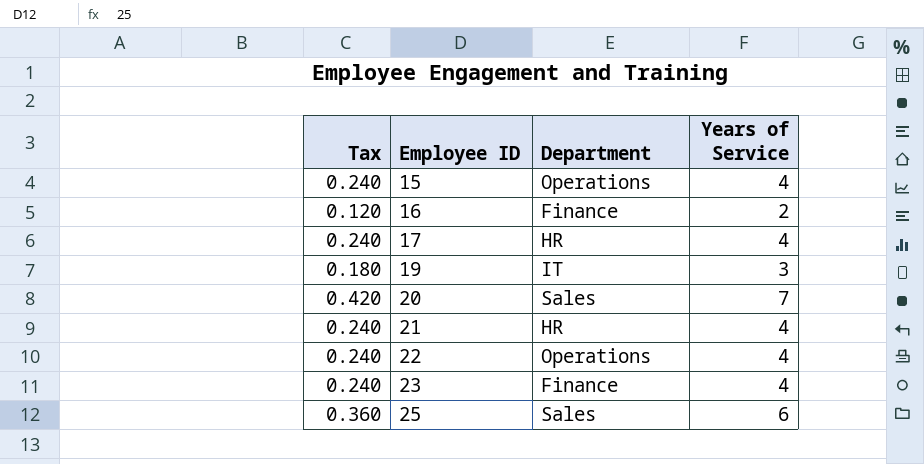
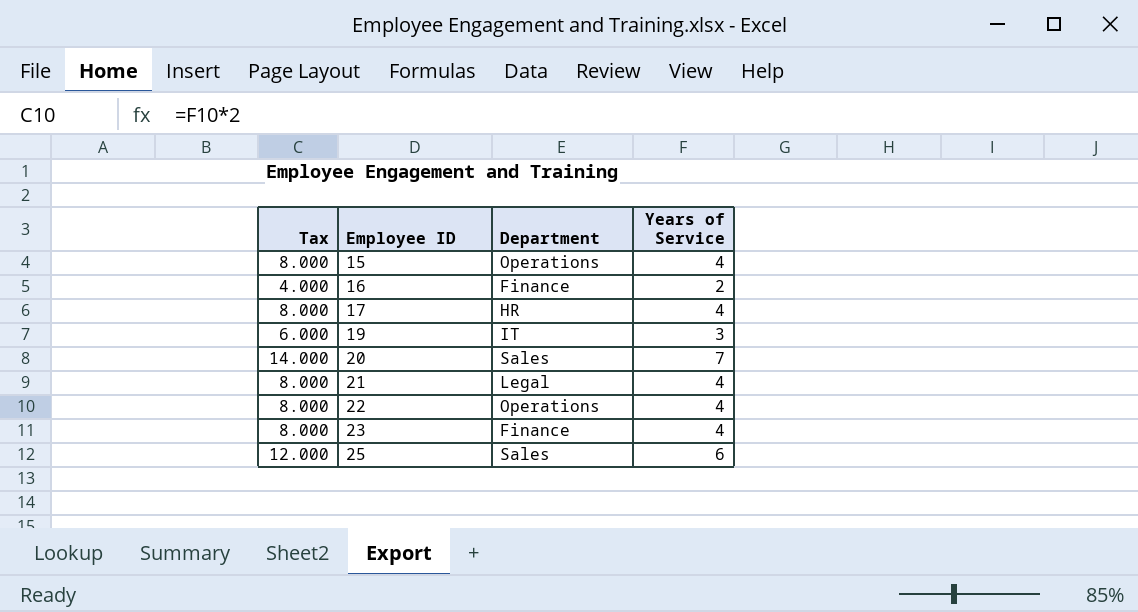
column Tax | formula: [Years of Service] * 0.06 -> [Years of Service] * 2
21 | Department: HR -> Legal

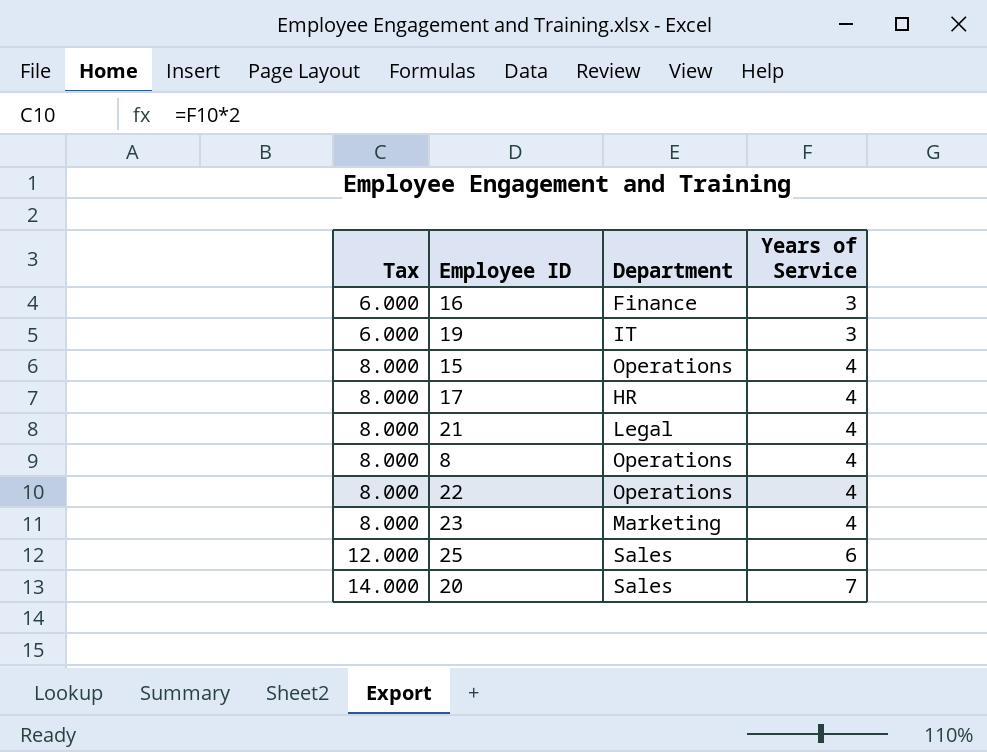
row order: Employee ID ascending -> Tax ascending
16 | Tax: 4.000 -> 6.000
16 | Years of Service: 2 -> 3
row 8: none -> 8.000 | Operations | 4
23 | Department: Finance -> Marketing

